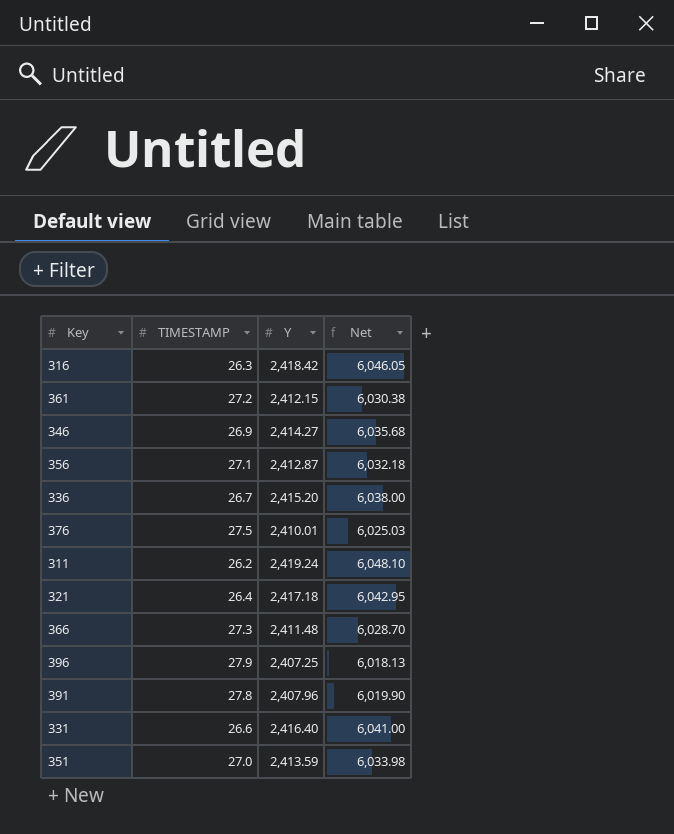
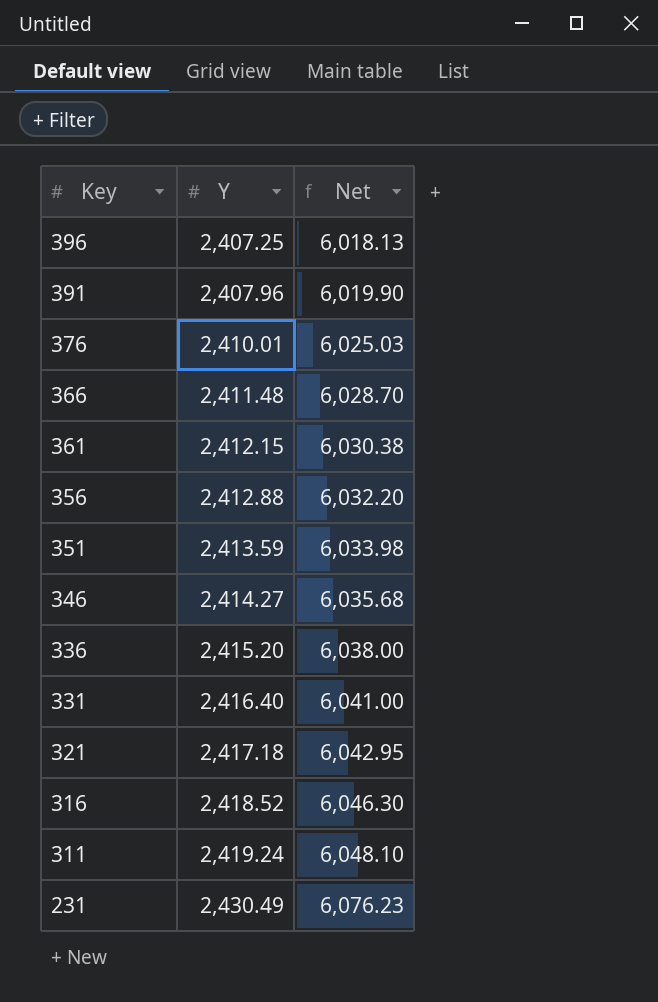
row order: none -> Key descending
column TIMESTAMP | position: 2 -> none
356 | Y: 2,412.87 -> 2,412.88
356 | Net: 6,032.18 -> 6,032.20
316 | Y: 2,418.42 -> 2,418.52
316 | Net: 6,046.05 -> 6,046.30
row 231: none -> 2,430.49 | 6,076.23

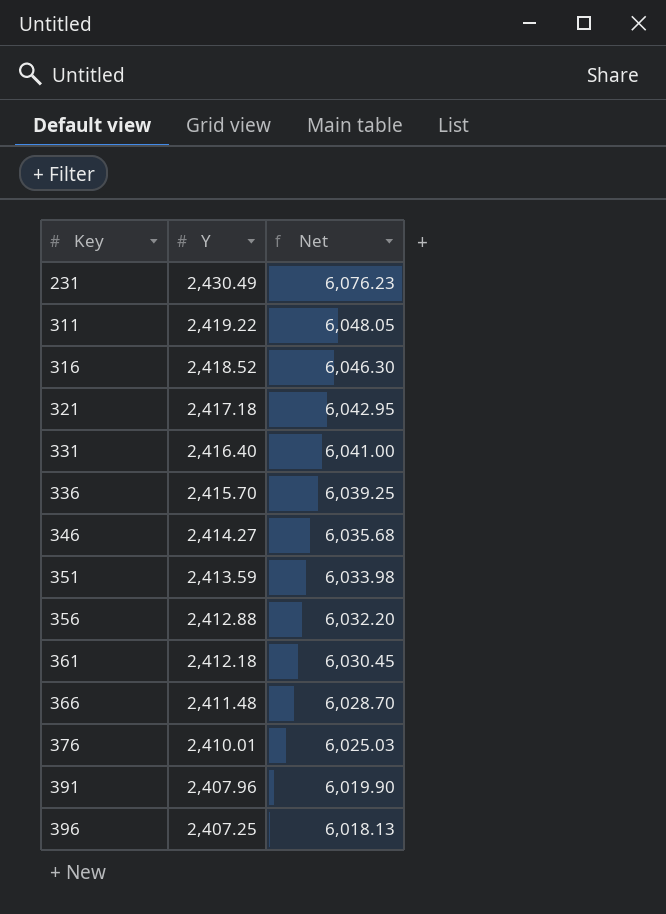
row order: Key descending -> Key ascending
311 | Y: 2,419.24 -> 2,419.22
311 | Net: 6,048.10 -> 6,048.05
336 | Y: 2,415.20 -> 2,415.70
336 | Net: 6,038.00 -> 6,039.25
361 | Y: 2,412.15 -> 2,412.18
361 | Net: 6,030.38 -> 6,030.45

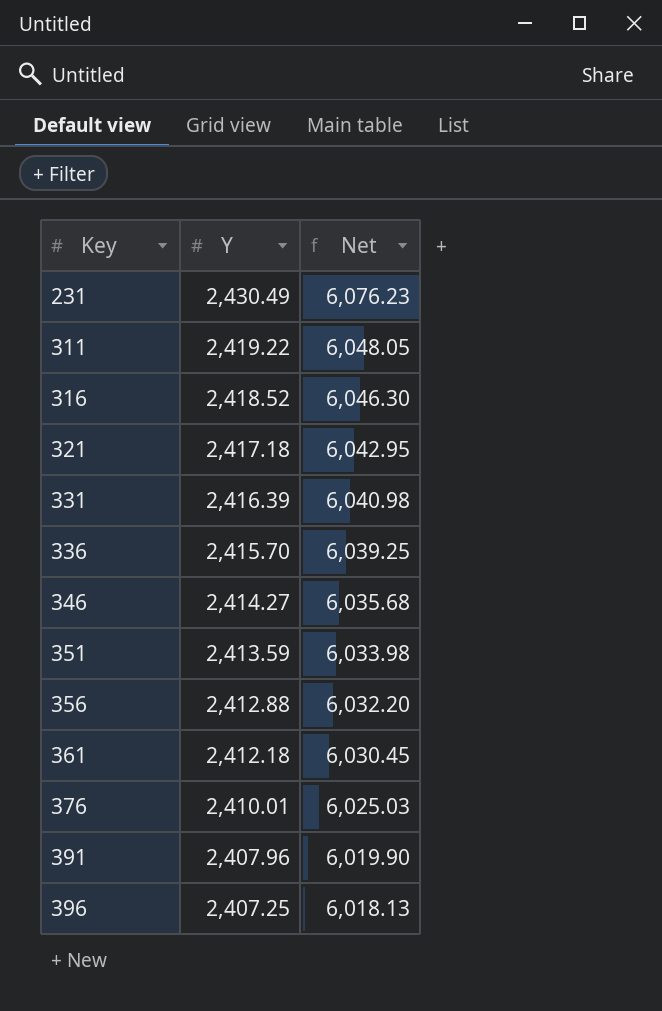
row 366: 2,411.48 | 6,028.70 -> none
331 | Y: 2,416.40 -> 2,416.39
331 | Net: 6,041.00 -> 6,040.98

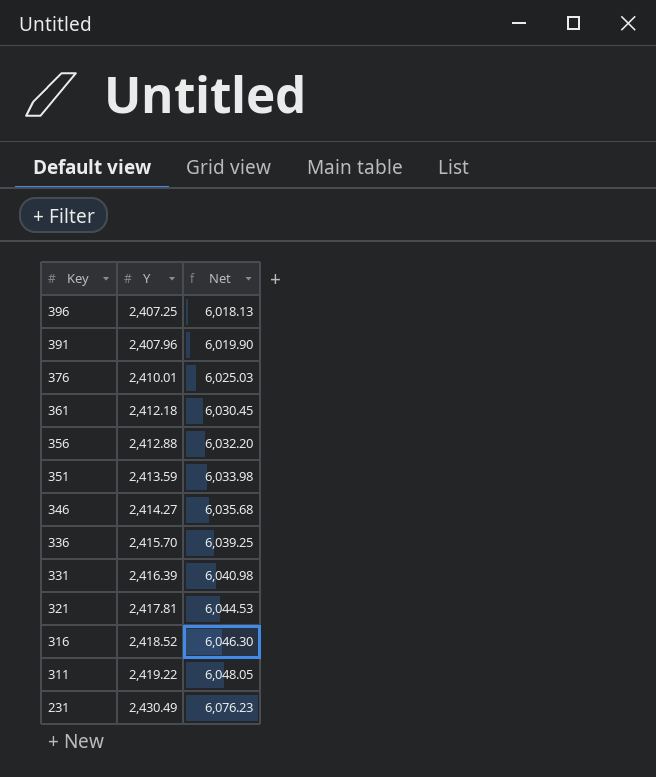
row order: Key ascending -> Key descending
321 | Y: 2,417.18 -> 2,417.81
321 | Net: 6,042.95 -> 6,044.53

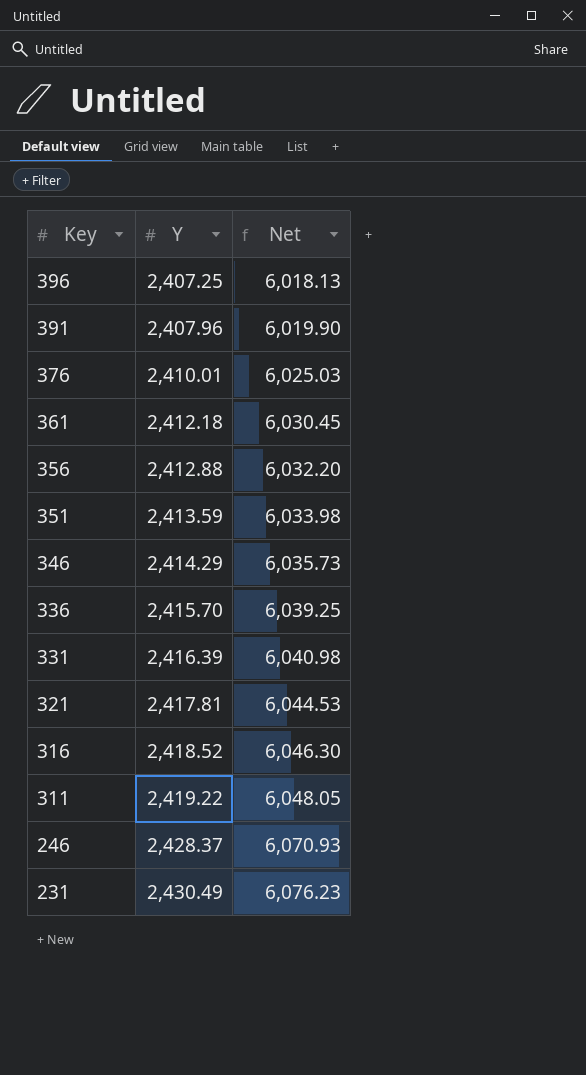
346 | Y: 2,414.27 -> 2,414.29
346 | Net: 6,035.68 -> 6,035.73
row 246: none -> 2,428.37 | 6,070.93

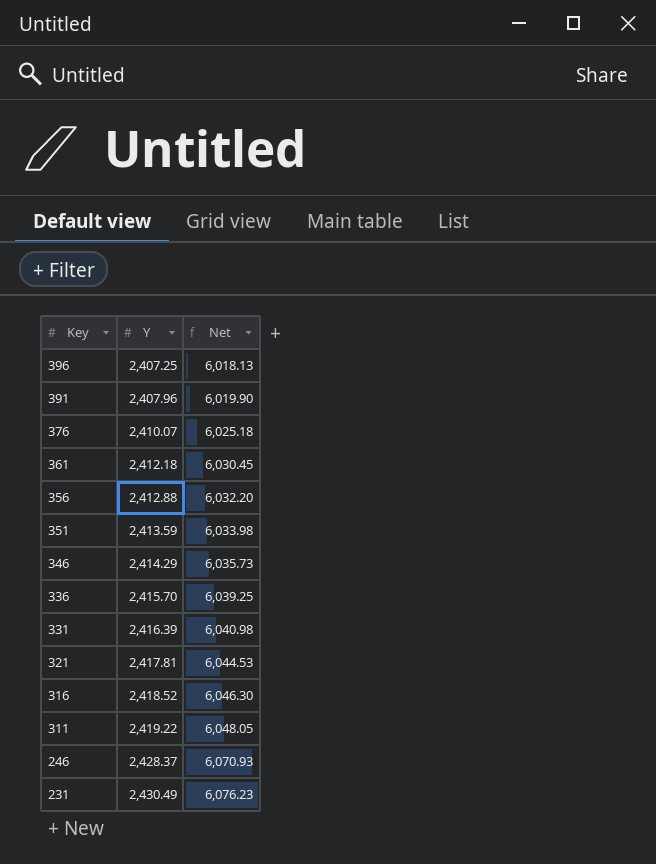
376 | Y: 2,410.01 -> 2,410.07
376 | Net: 6,025.03 -> 6,025.18

